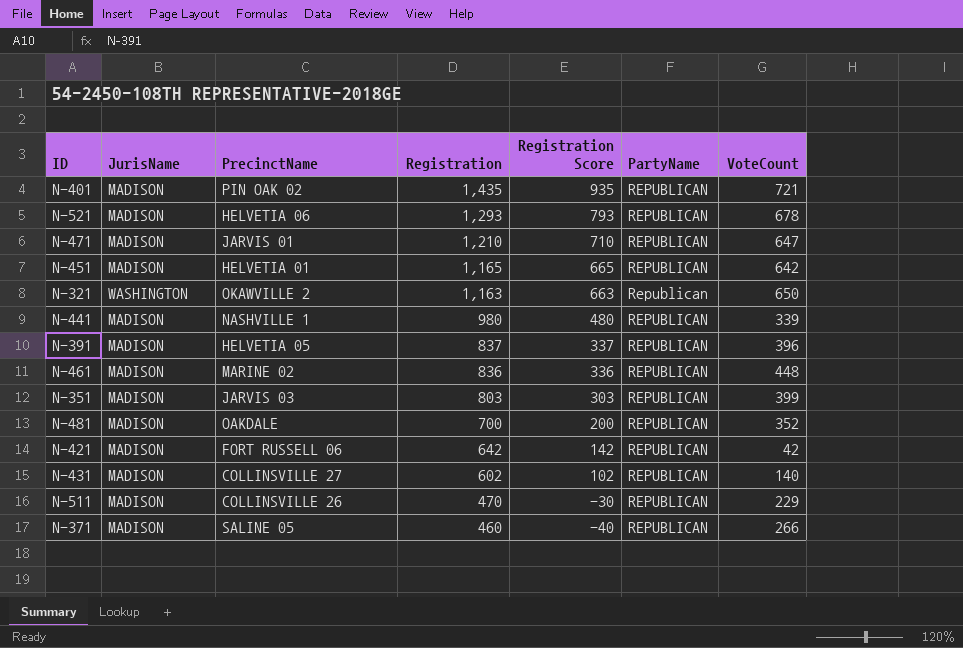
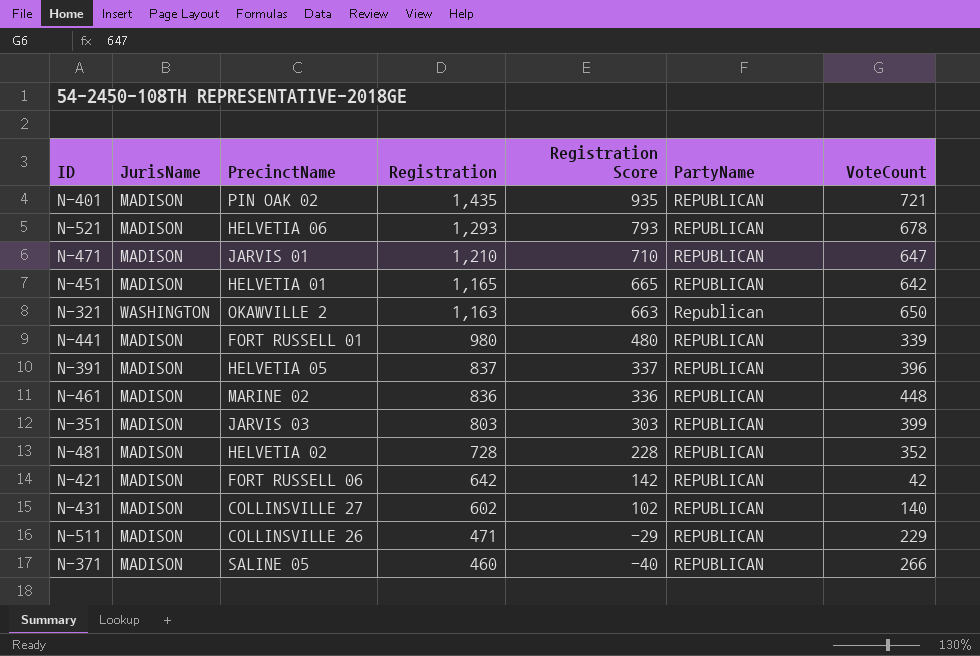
N-441 | PrecinctName: NASHVILLE 1 -> FORT RUSSELL 01
N-481 | PrecinctName: OAKDALE -> HELVETIA 02
N-481 | Registration: 700 -> 728
N-481 | Registration Score: 200 -> 228
N-511 | Registration: 470 -> 471
N-511 | Registration Score: -30 -> -29

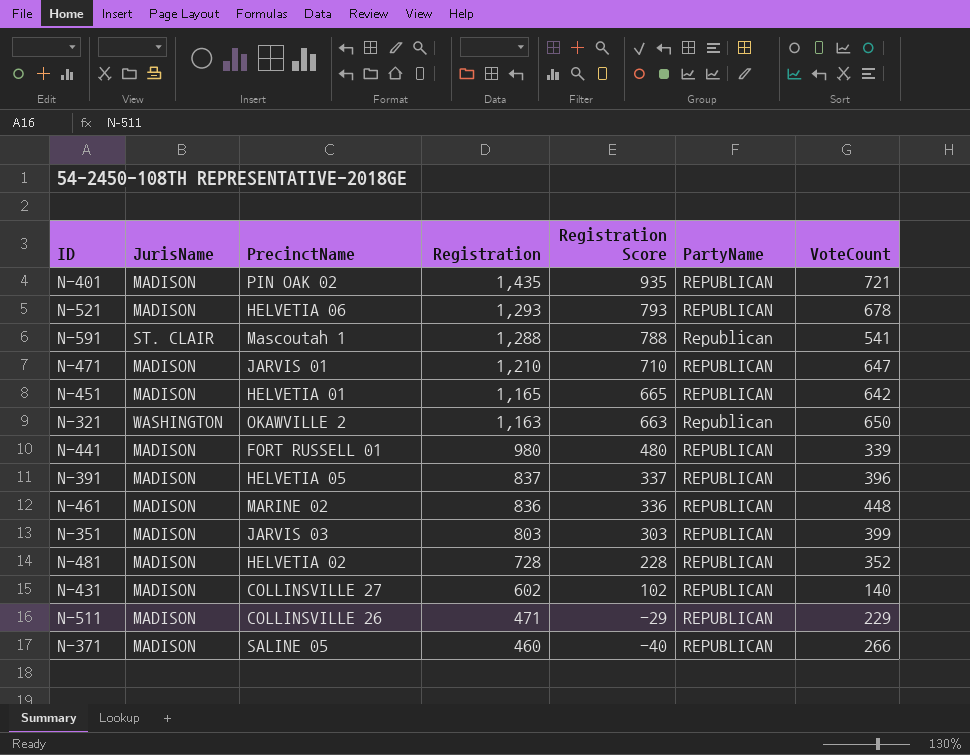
row N-421: MADISON | FORT RUSSELL 06 | 642 | 142 | REPUBLICAN | 42 -> none
row N-591: none -> ST. CLAIR | Mascoutah 1 | 1,288 | 788 | Republican | 541

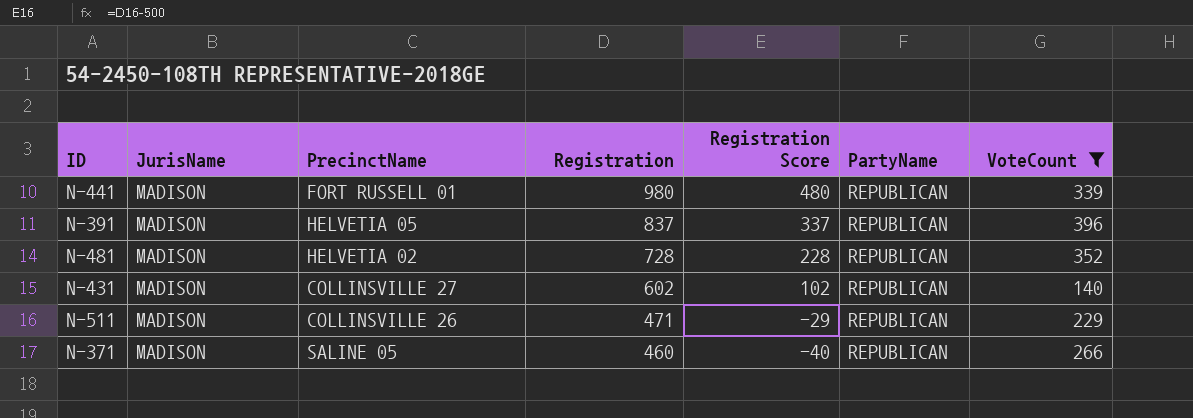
filter: none -> VoteCount <= 396

